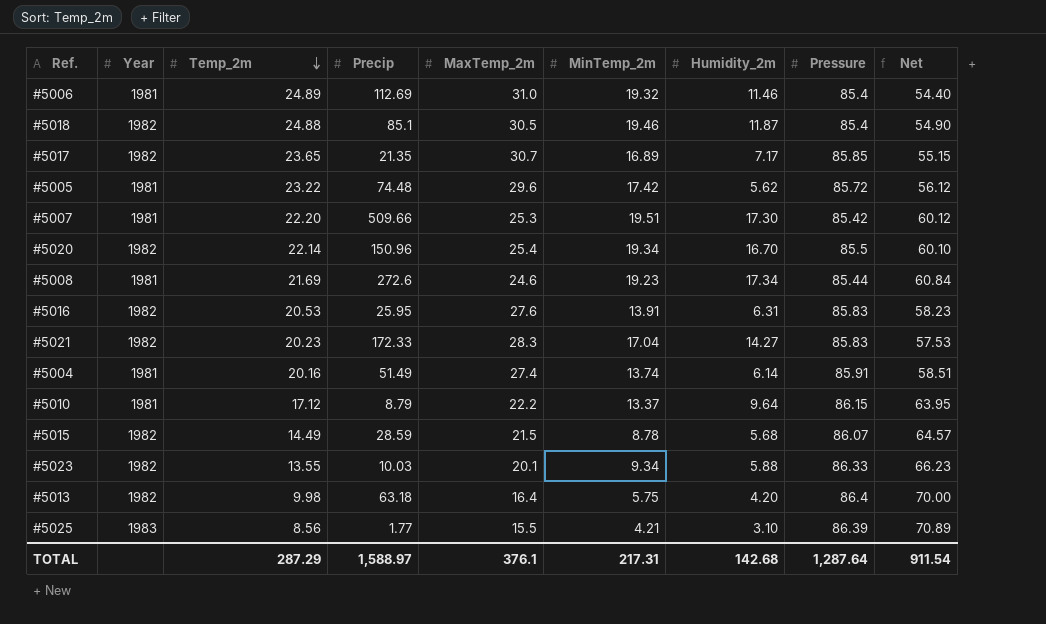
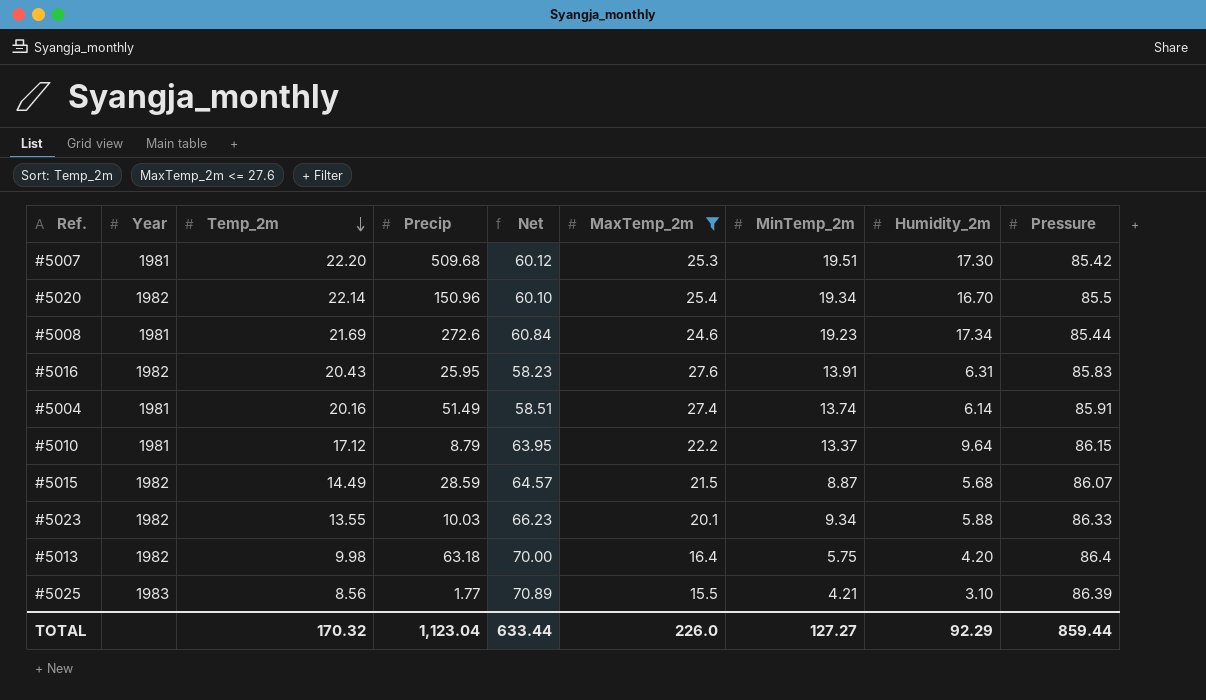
filter: none -> MaxTemp_2m <= 27.6
column Net | position: 9 -> 5
#5007 | Precip: 509.66 -> 509.68
#5016 | Temp_2m: 20.53 -> 20.43
#5015 | MinTemp_2m: 8.78 -> 8.87
TOTAL | Temp_2m: 287.29 -> 170.32
TOTAL | Precip: 1,588.97 -> 1,123.04
TOTAL | Net: 911.54 -> 633.44
TOTAL | MaxTemp_2m: 376.1 -> 226.0
TOTAL | MinTemp_2m: 217.31 -> 127.27
TOTAL | Humidity_2m: 142.68 -> 92.29
TOTAL | Pressure: 1,287.64 -> 859.44

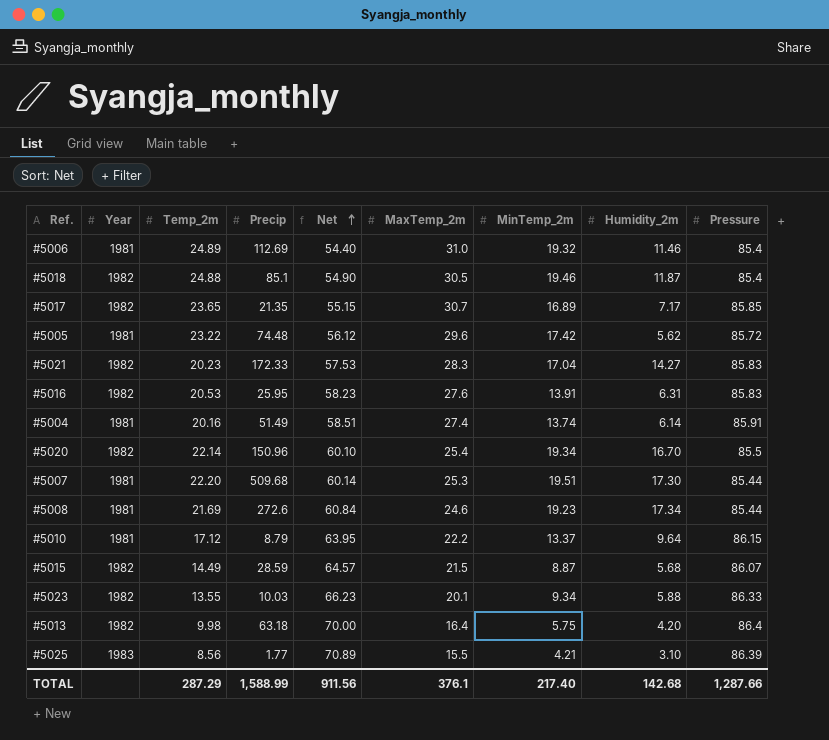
filter: MaxTemp_2m <= 27.6 -> none
row order: Temp_2m descending -> Net ascending
#5016 | Temp_2m: 20.43 -> 20.53
#5007 | Net: 60.12 -> 60.14
#5007 | Pressure: 85.42 -> 85.44
TOTAL | Temp_2m: 170.32 -> 287.29
TOTAL | Precip: 1,123.04 -> 1,588.99
TOTAL | Net: 633.44 -> 911.56
TOTAL | MaxTemp_2m: 226.0 -> 376.1
TOTAL | MinTemp_2m: 127.27 -> 217.40
TOTAL | Humidity_2m: 92.29 -> 142.68
TOTAL | Pressure: 859.44 -> 1,287.66

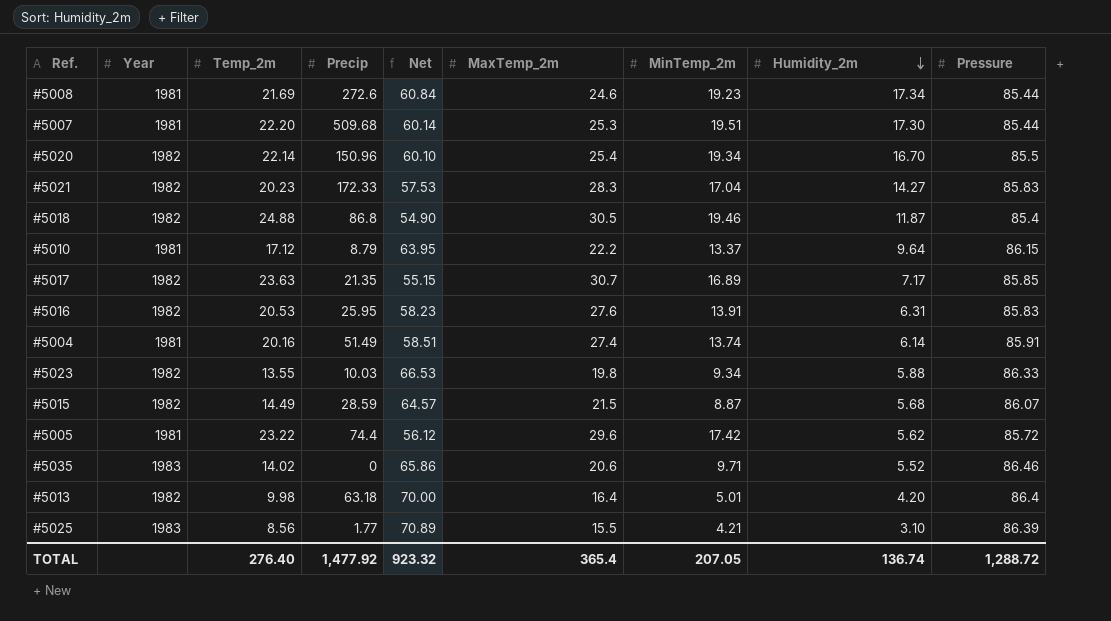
row order: Net ascending -> Humidity_2m descending
row #5006: 1981 | 24.89 | 112.69 | 54.40 | 31.0 | 19.32 | 11.46 | 85.4 -> none
#5018 | Precip: 85.1 -> 86.8
#5017 | Temp_2m: 23.65 -> 23.63
#5023 | Net: 66.23 -> 66.53
#5023 | MaxTemp_2m: 20.1 -> 19.8
#5005 | Precip: 74.48 -> 74.4
row #5035: none -> 1983 | 14.02 | 0 | 65.86 | 20.6 | 9.71 | 5.52 | 86.46
#5013 | MinTemp_2m: 5.75 -> 5.01
TOTAL | Temp_2m: 287.29 -> 276.40
TOTAL | Precip: 1,588.99 -> 1,477.92
TOTAL | Net: 911.56 -> 923.32
TOTAL | MaxTemp_2m: 376.1 -> 365.4
TOTAL | MinTemp_2m: 217.40 -> 207.05
TOTAL | Humidity_2m: 142.68 -> 136.74
TOTAL | Pressure: 1,287.66 -> 1,288.72

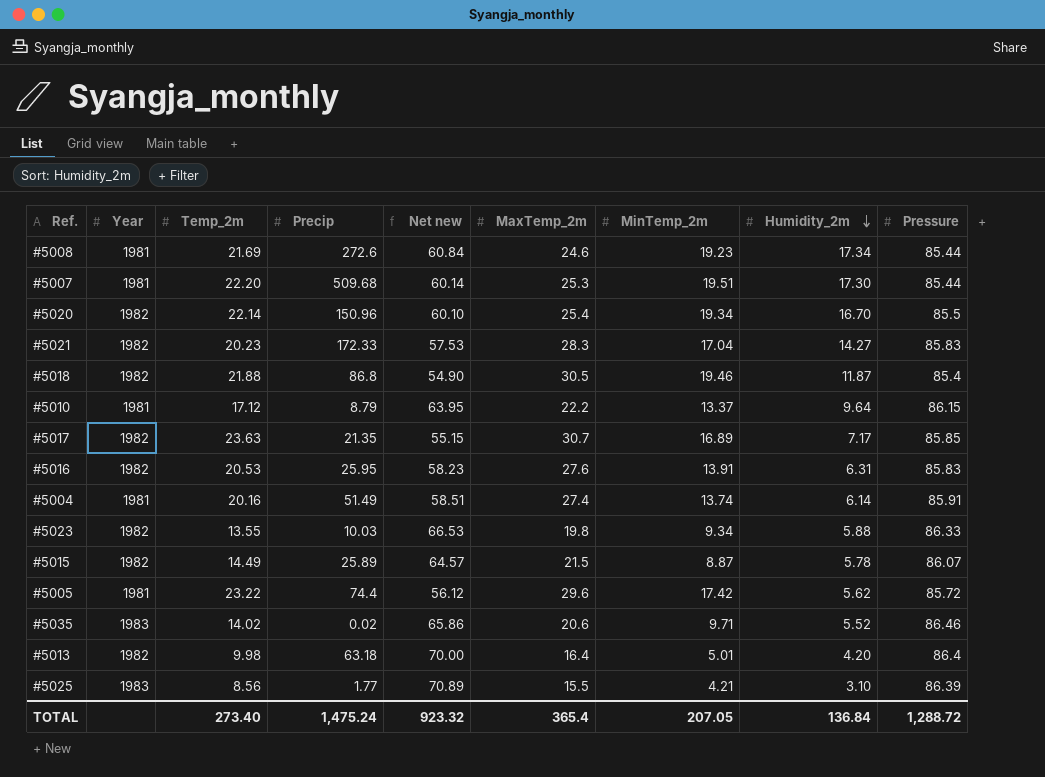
column name: Net -> Net new
#5018 | Temp_2m: 24.88 -> 21.88
#5015 | Precip: 28.59 -> 25.89
#5015 | Humidity_2m: 5.68 -> 5.78
#5035 | Precip: 0 -> 0.02
TOTAL | Temp_2m: 276.40 -> 273.40
TOTAL | Precip: 1,477.92 -> 1,475.24
TOTAL | Humidity_2m: 136.74 -> 136.84

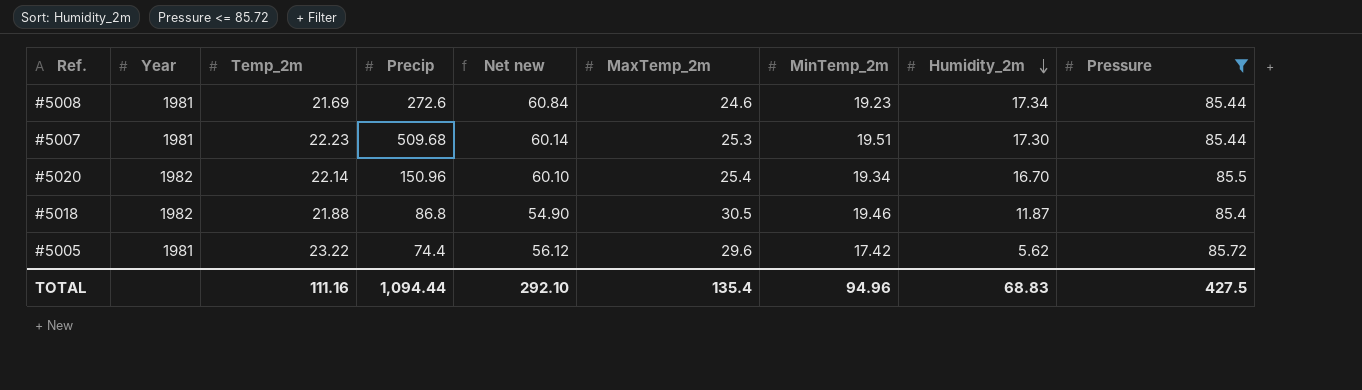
filter: none -> Pressure <= 85.72
#5007 | Temp_2m: 22.20 -> 22.23
TOTAL | Temp_2m: 273.40 -> 111.16
TOTAL | Precip: 1,475.24 -> 1,094.44
TOTAL | Net new: 923.32 -> 292.10
TOTAL | MaxTemp_2m: 365.4 -> 135.4
TOTAL | MinTemp_2m: 207.05 -> 94.96
TOTAL | Humidity_2m: 136.84 -> 68.83
TOTAL | Pressure: 1,288.72 -> 427.5

